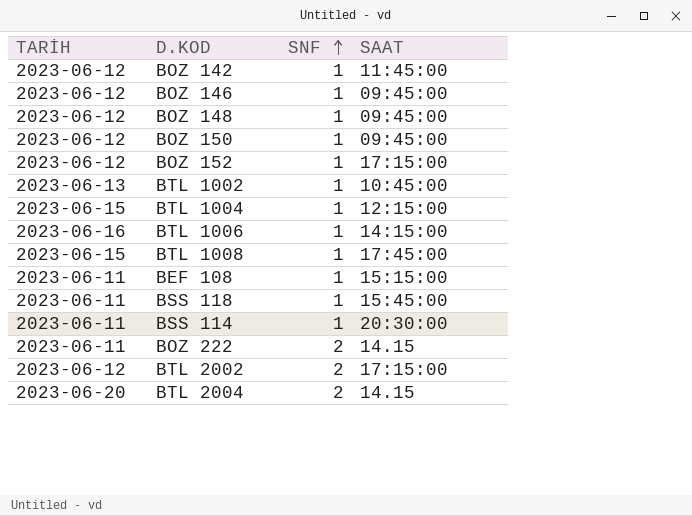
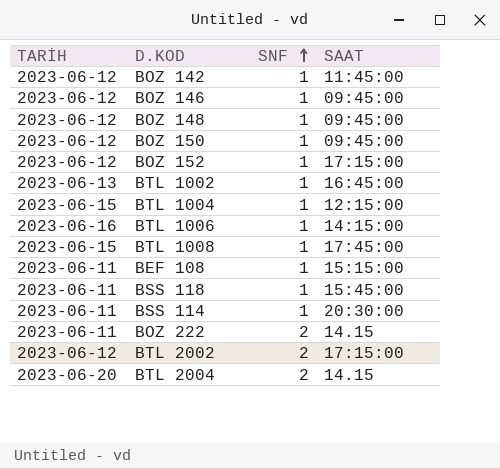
BTL 1002 | SAAT: 10:45:00 -> 16:45:00

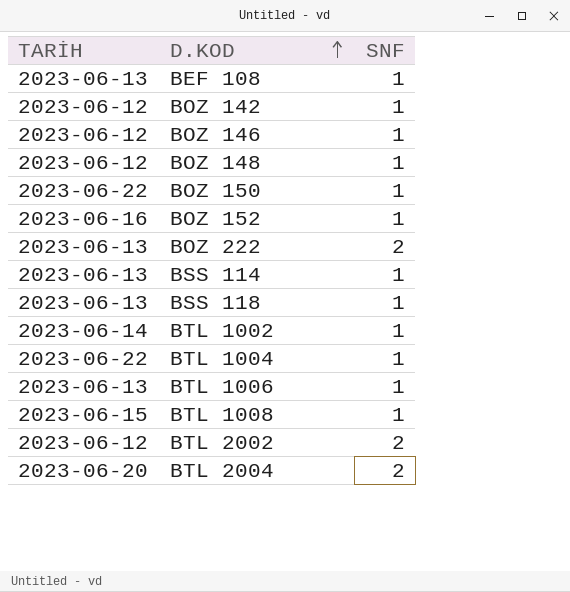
row order: SNF ascending -> D.KOD ascending
column SAAT | position: 4 -> none
BEF 108 | TARİH: 2023-06-11 -> 2023-06-13
BOZ 150 | TARİH: 2023-06-12 -> 2023-06-22
BOZ 152 | TARİH: 2023-06-12 -> 2023-06-16
BOZ 222 | TARİH: 2023-06-11 -> 2023-06-13
BSS 114 | TARİH: 2023-06-11 -> 2023-06-13
BSS 118 | TARİH: 2023-06-11 -> 2023-06-13
BTL 1002 | TARİH: 2023-06-13 -> 2023-06-14
BTL 1004 | TARİH: 2023-06-15 -> 2023-06-22
BTL 1006 | TARİH: 2023-06-16 -> 2023-06-13

